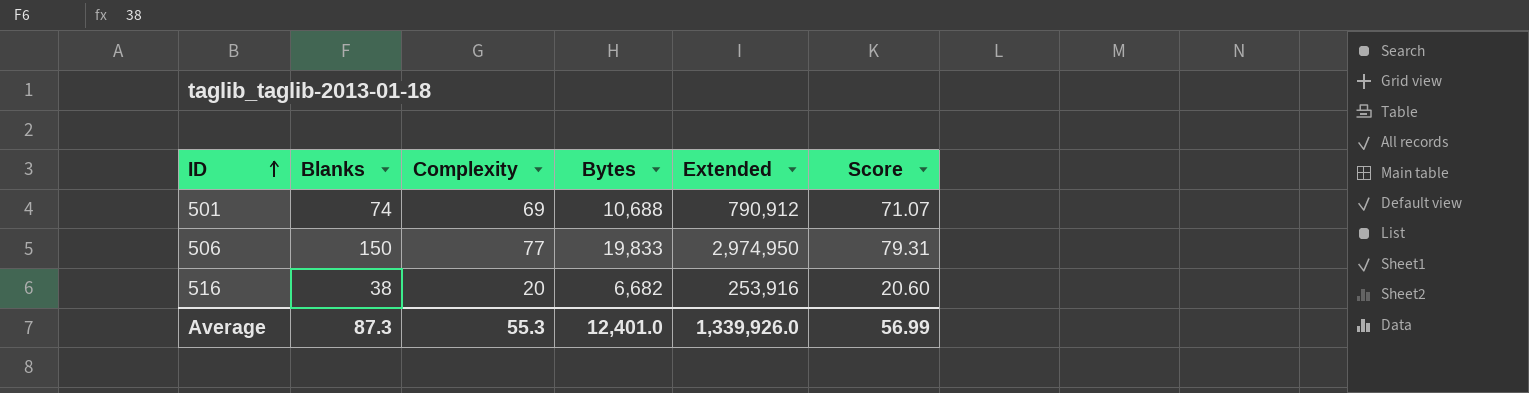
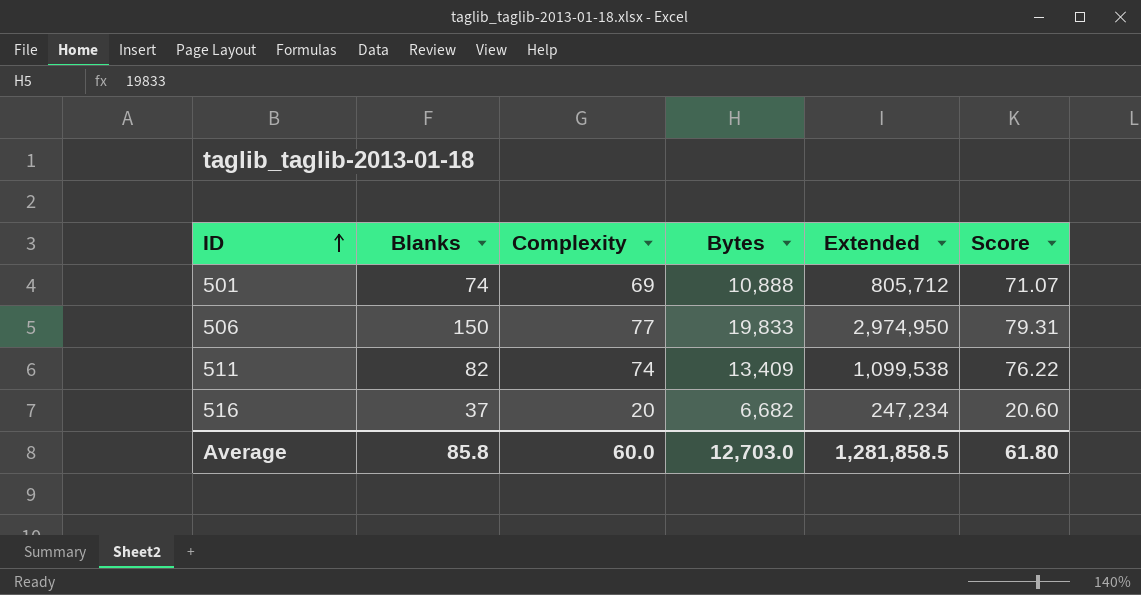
501 | Bytes: 10,688 -> 10,888
501 | Extended: 790,912 -> 805,712
row 511: none -> 82 | 74 | 13,409 | 1,099,538 | 76.22
516 | Blanks: 38 -> 37
516 | Extended: 253,916 -> 247,234
Average | Blanks: 87.3 -> 85.8
Average | Complexity: 55.3 -> 60.0
Average | Bytes: 12,401.0 -> 12,703.0
Average | Extended: 1,339,926.0 -> 1,281,858.5
Average | Score: 56.99 -> 61.80

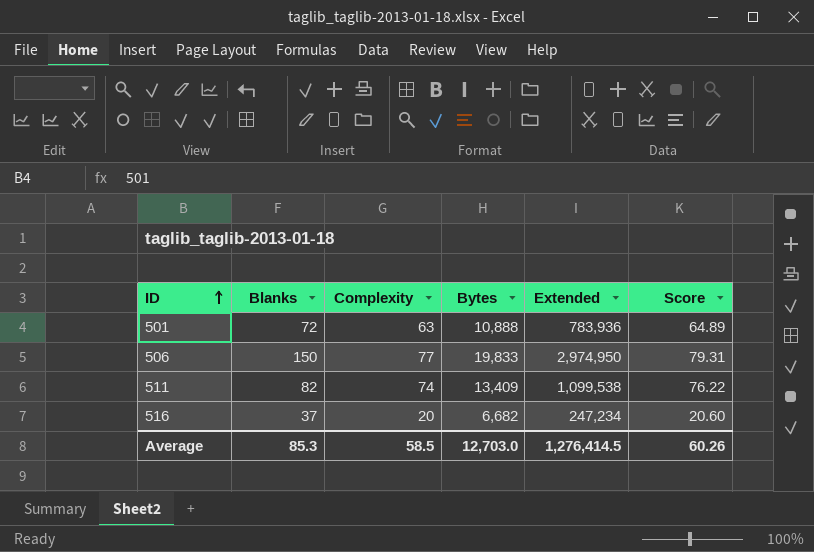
501 | Blanks: 74 -> 72
501 | Complexity: 69 -> 63
501 | Extended: 805,712 -> 783,936
501 | Score: 71.07 -> 64.89
Average | Blanks: 85.8 -> 85.3
Average | Complexity: 60.0 -> 58.5
Average | Extended: 1,281,858.5 -> 1,276,414.5
Average | Score: 61.80 -> 60.26

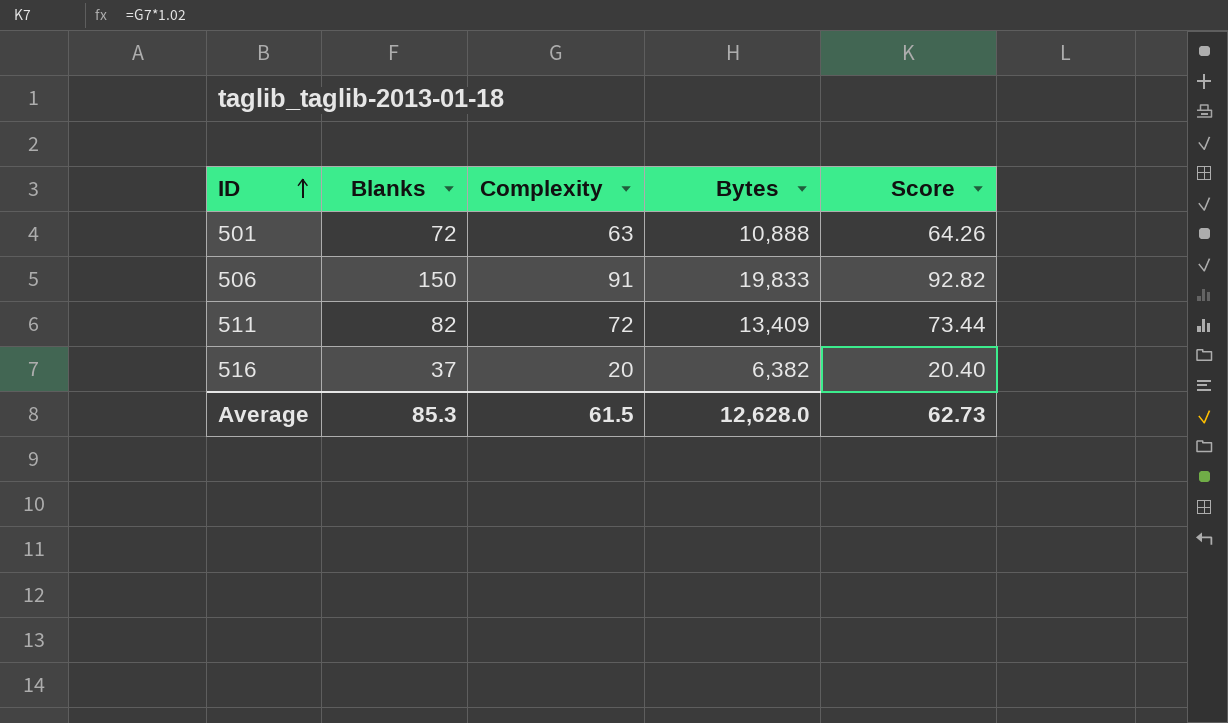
column Extended | formula: [Blanks] * [Bytes] -> none
column Score | formula: [Complexity] * 1.03 -> [Complexity] * 1.02
506 | Complexity: 77 -> 91
511 | Complexity: 74 -> 72
516 | Bytes: 6,682 -> 6,382
Average | Complexity: 58.5 -> 61.5
Average | Bytes: 12,703.0 -> 12,628.0
Average | Score: 60.26 -> 62.73

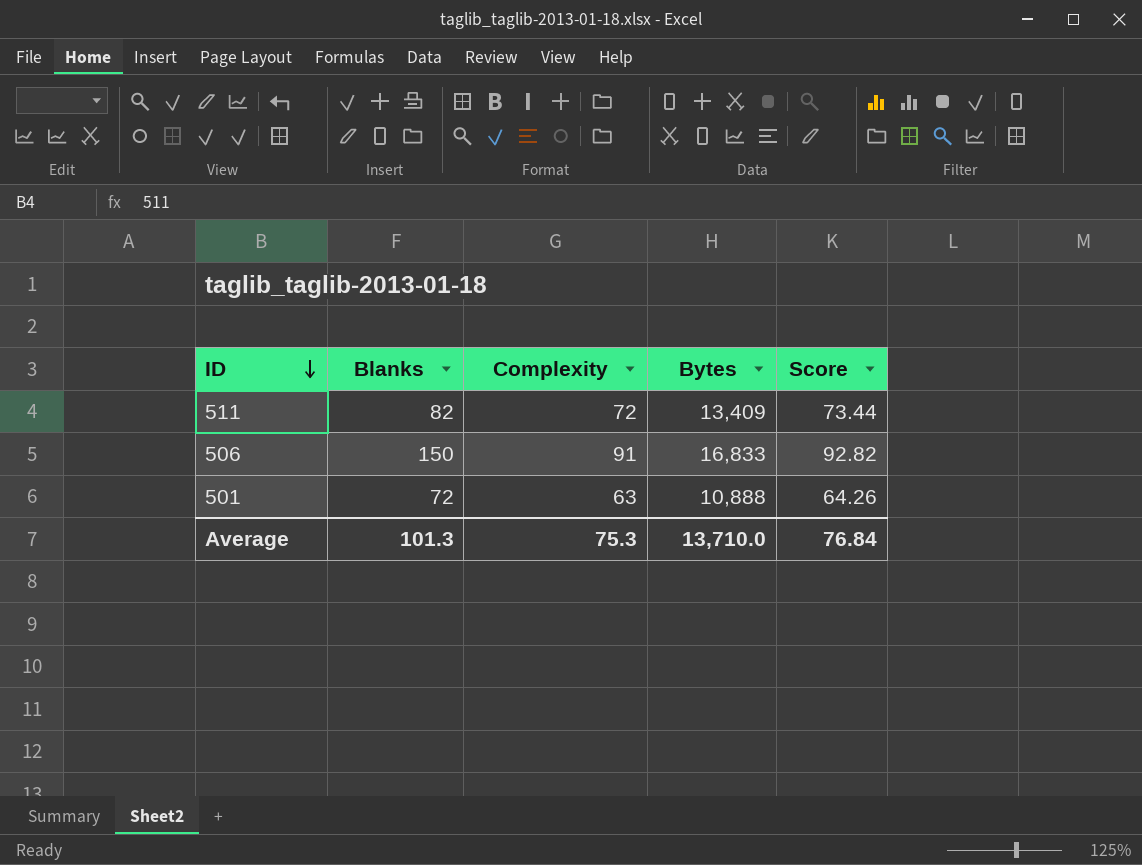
row order: ID ascending -> ID descending
row 516: 37 | 20 | 6,382 | 20.40 -> none
506 | Bytes: 19,833 -> 16,833
Average | Blanks: 85.3 -> 101.3
Average | Complexity: 61.5 -> 75.3
Average | Bytes: 12,628.0 -> 13,710.0
Average | Score: 62.73 -> 76.84

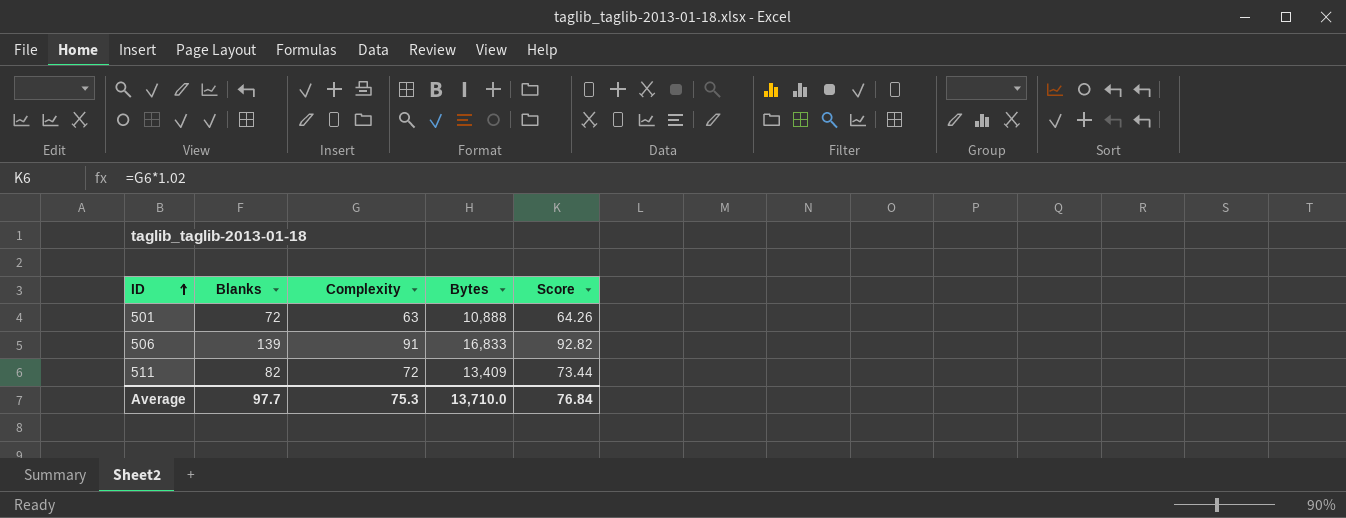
row order: ID descending -> ID ascending
506 | Blanks: 150 -> 139
Average | Blanks: 101.3 -> 97.7

